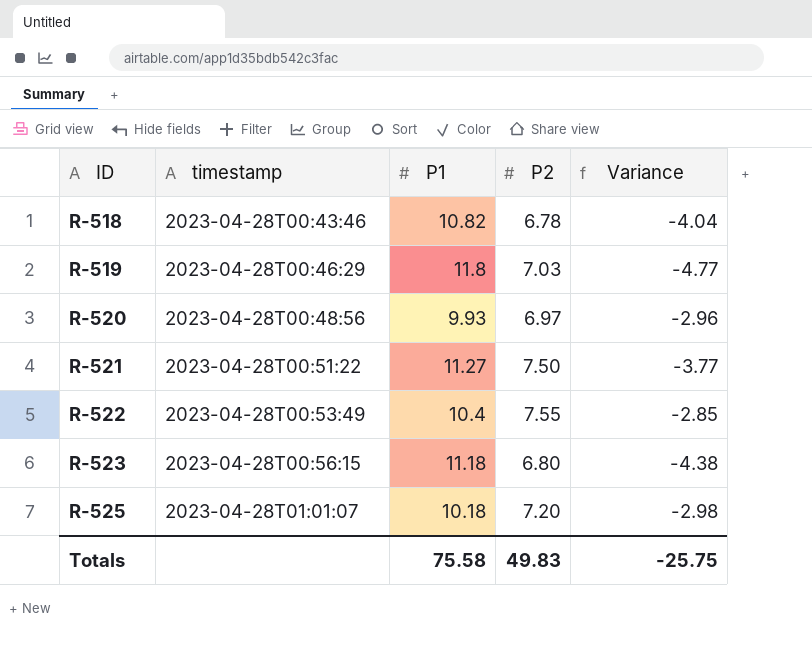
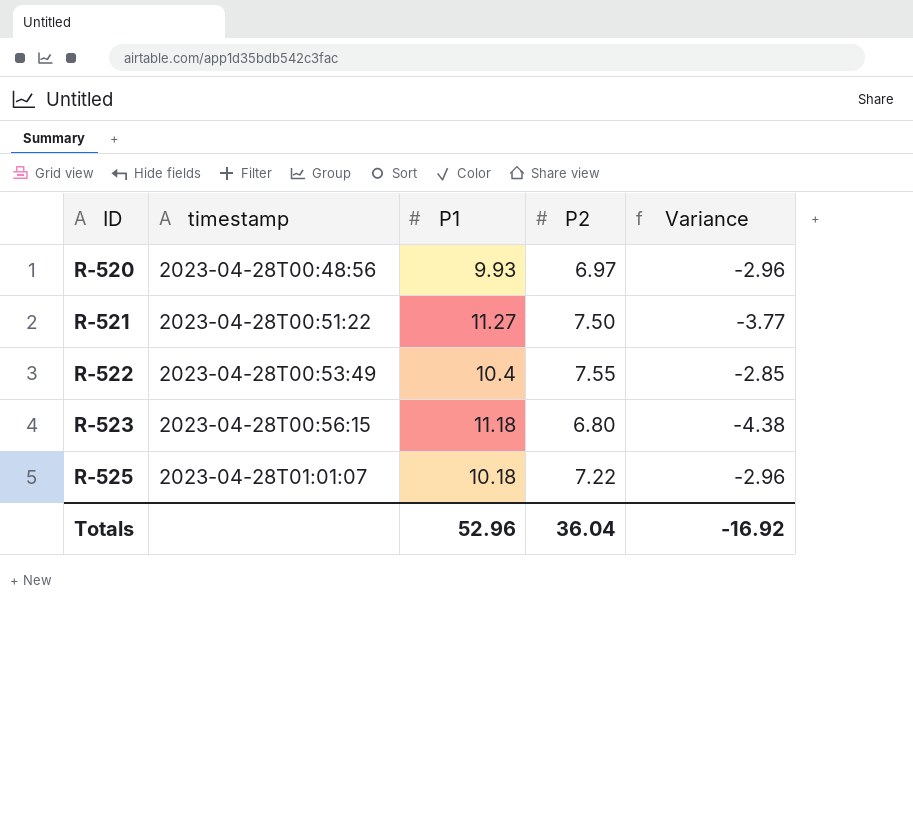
row R-518: 2023-04-28T00:43:46 | 10.82 | 6.78 | -4.04 -> none
row R-519: 2023-04-28T00:46:29 | 11.8 | 7.03 | -4.77 -> none
R-525 | P2: 7.20 -> 7.22
R-525 | Variance: -2.98 -> -2.96
Totals | P1: 75.58 -> 52.96
Totals | P2: 49.83 -> 36.04
Totals | Variance: -25.75 -> -16.92

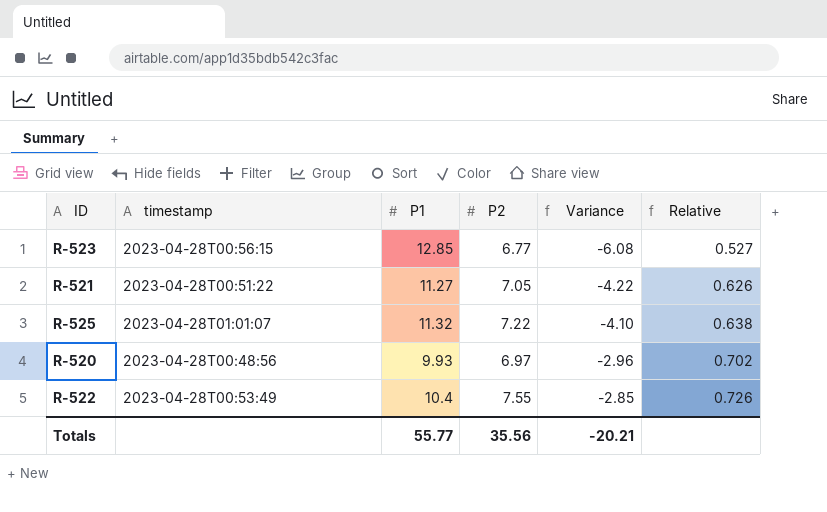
row order: ID ascending -> Variance ascending
column Relative | formula: none -> [P2] / [P1]
R-523 | P1: 11.18 -> 12.85
R-523 | P2: 6.80 -> 6.77
R-523 | Variance: -4.38 -> -6.08
R-521 | P2: 7.50 -> 7.05
R-521 | Variance: -3.77 -> -4.22
R-525 | P1: 10.18 -> 11.32
R-525 | Variance: -2.96 -> -4.10
Totals | P1: 52.96 -> 55.77
Totals | P2: 36.04 -> 35.56
Totals | Variance: -16.92 -> -20.21

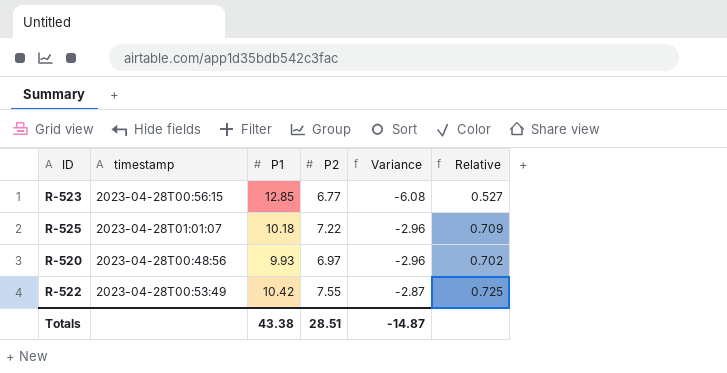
row R-521: 2023-04-28T00:51:22 | 11.27 | 7.05 | -4.22 | 0.626 -> none
R-525 | P1: 11.32 -> 10.18
R-525 | Variance: -4.10 -> -2.96
R-525 | Relative: 0.638 -> 0.709
R-522 | P1: 10.4 -> 10.42
R-522 | Variance: -2.85 -> -2.87
R-522 | Relative: 0.726 -> 0.725
Totals | P1: 55.77 -> 43.38
Totals | P2: 35.56 -> 28.51
Totals | Variance: -20.21 -> -14.87

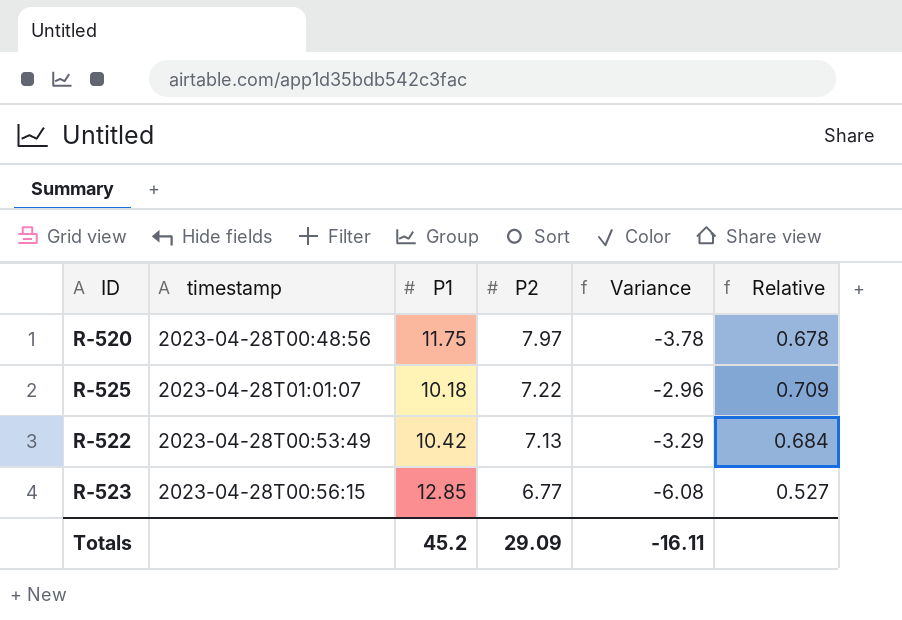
row order: Variance ascending -> P2 descending
R-520 | P1: 9.93 -> 11.75
R-520 | P2: 6.97 -> 7.97
R-520 | Variance: -2.96 -> -3.78
R-520 | Relative: 0.702 -> 0.678
R-522 | P2: 7.55 -> 7.13
R-522 | Variance: -2.87 -> -3.29
R-522 | Relative: 0.725 -> 0.684
Totals | P1: 43.38 -> 45.2
Totals | P2: 28.51 -> 29.09
Totals | Variance: -14.87 -> -16.11

